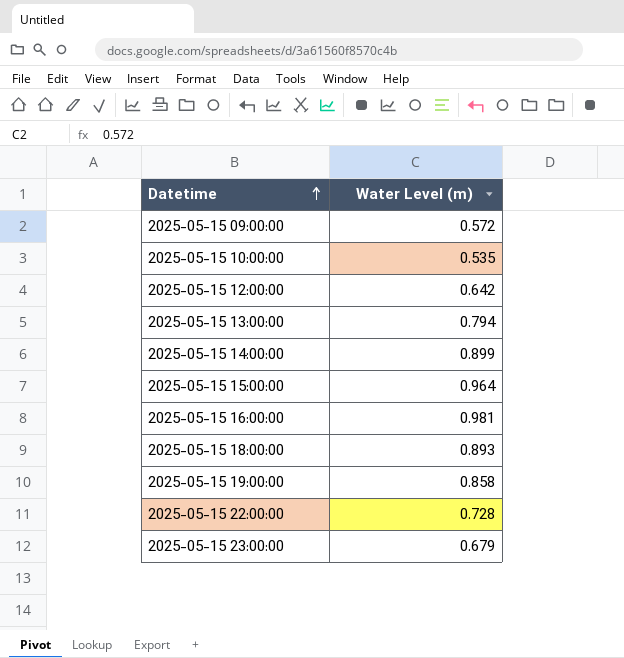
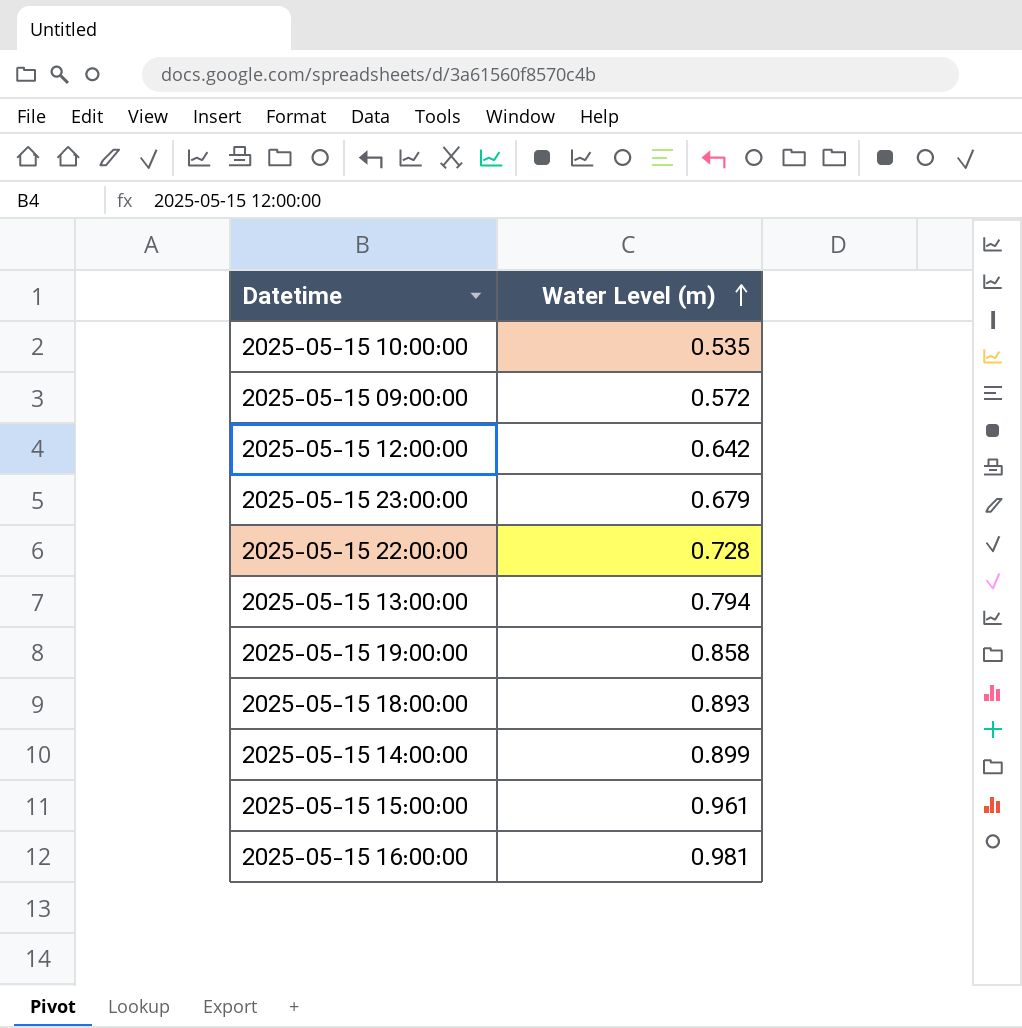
row order: Datetime ascending -> Water Level (m) ascending
2025-05-15 15:00:00 | Water Level (m): 0.964 -> 0.961

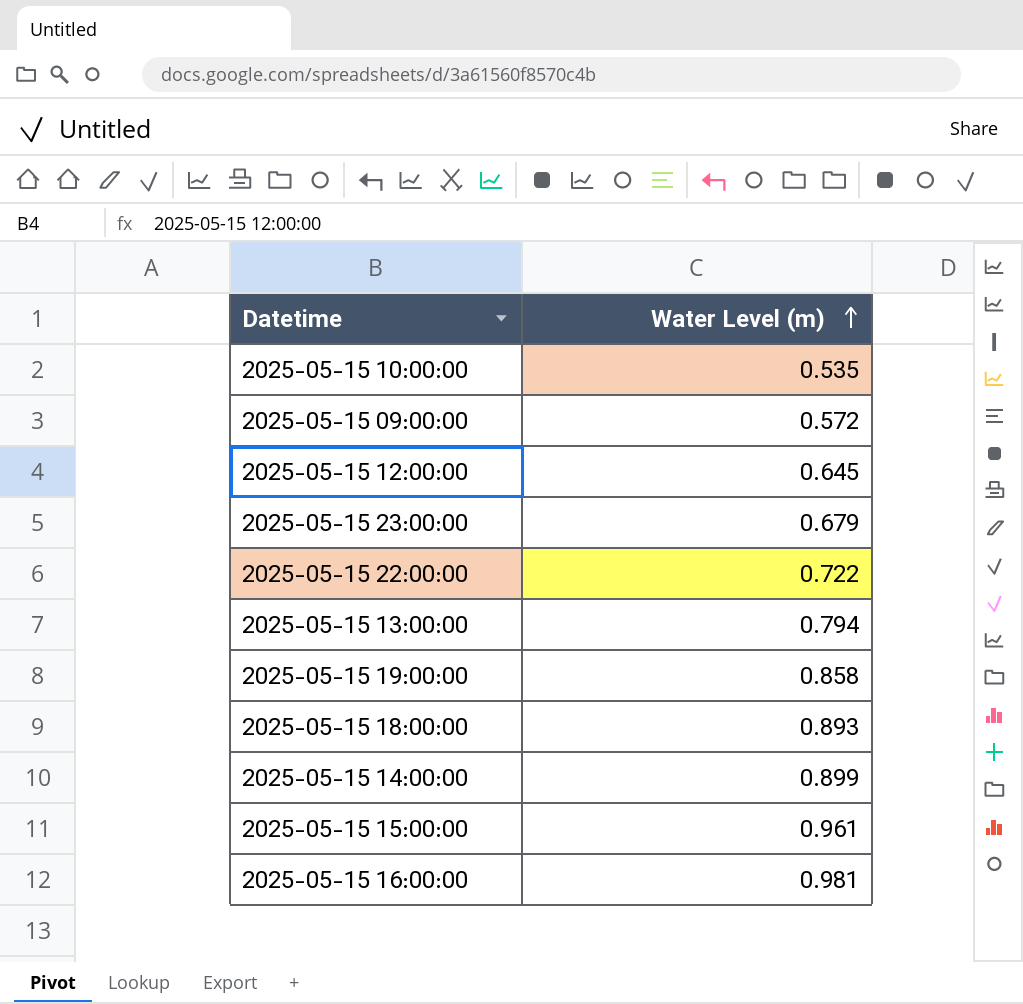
2025-05-15 12:00:00 | Water Level (m): 0.642 -> 0.645
2025-05-15 22:00:00 | Water Level (m): 0.728 -> 0.722

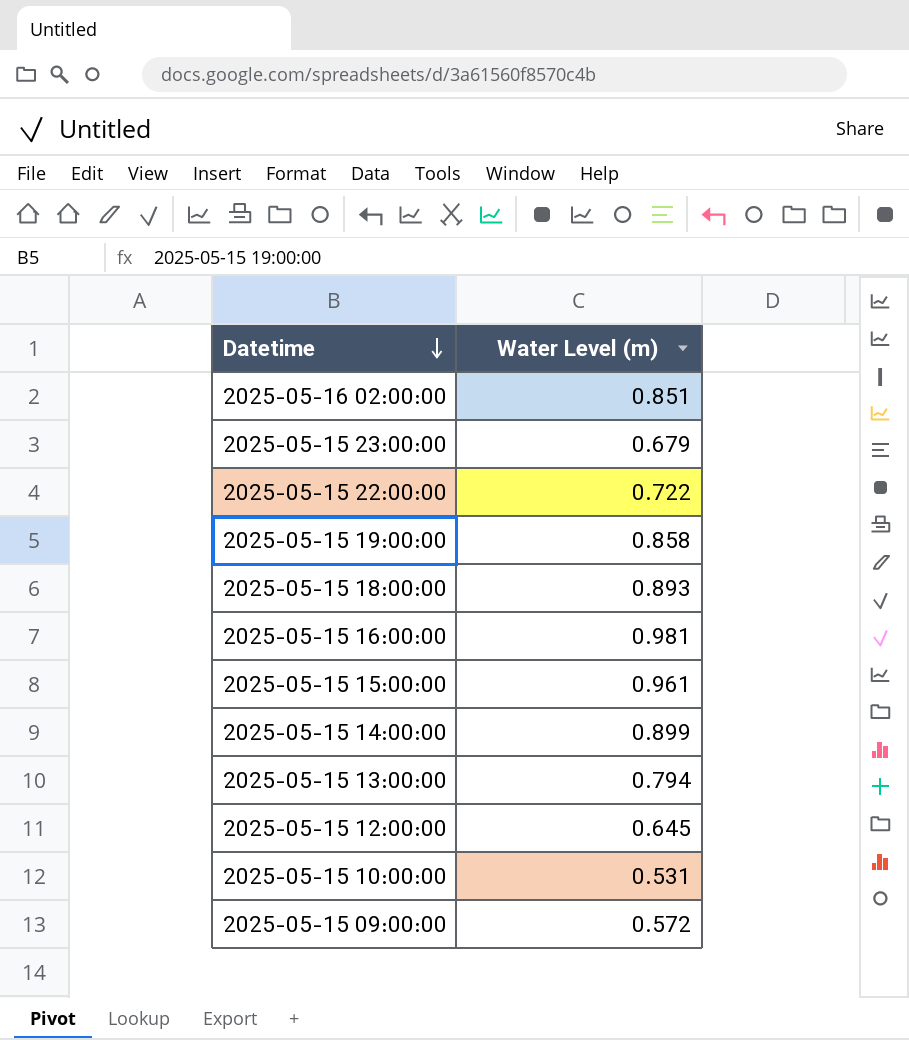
row order: Water Level (m) ascending -> Datetime descending
row 2025-05-16 02:00:00: none -> 0.851
2025-05-15 10:00:00 | Water Level (m): 0.535 -> 0.531

